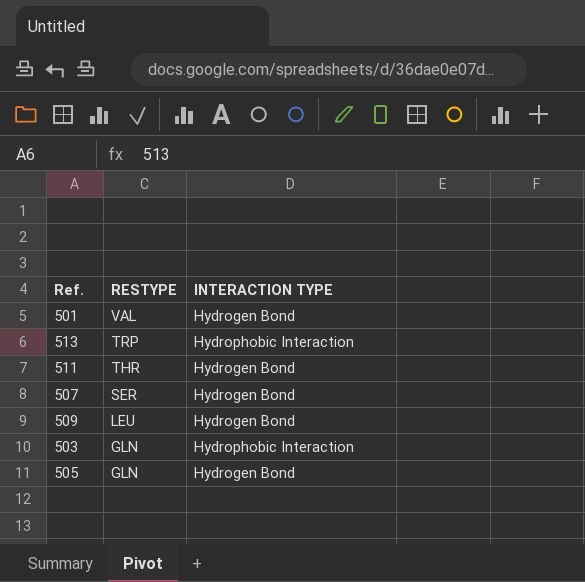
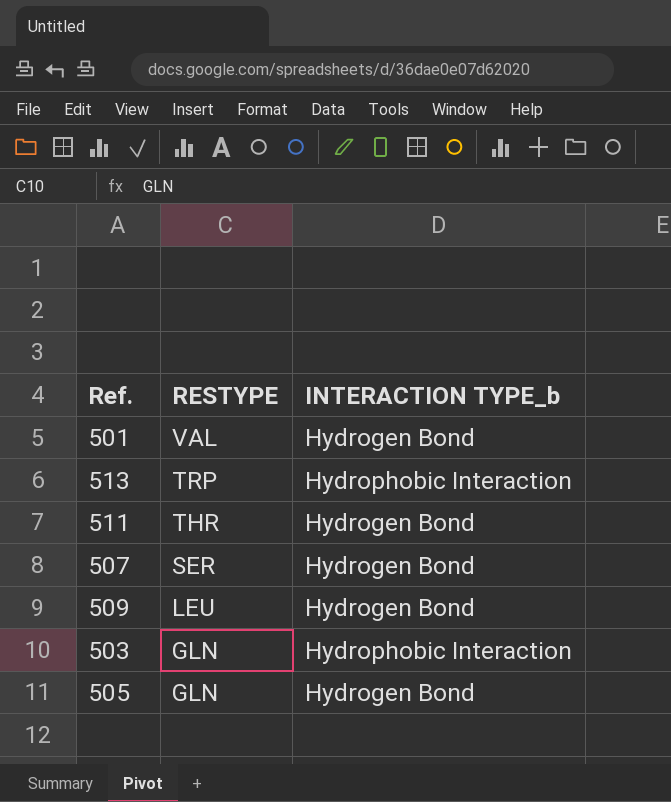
column name: INTERACTION TYPE -> INTERACTION TYPE_b

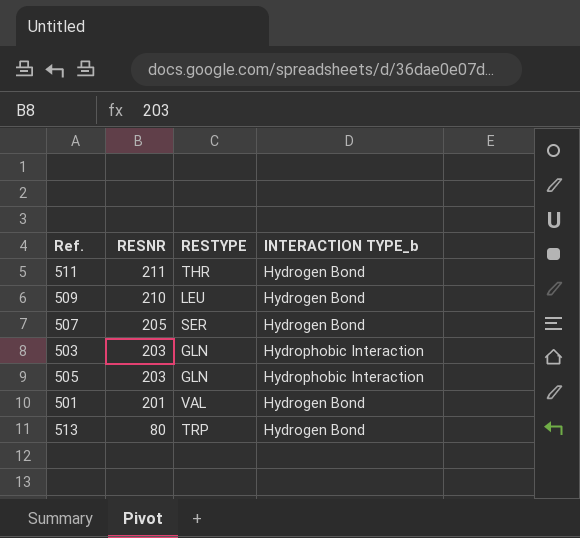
row order: RESTYPE descending -> RESNR descending
column RESNR | position: none -> 2
505 | INTERACTION TYPE_b: Hydrogen Bond -> Hydrophobic Interaction
513 | INTERACTION TYPE_b: Hydrophobic Interaction -> Hydrogen Bond

